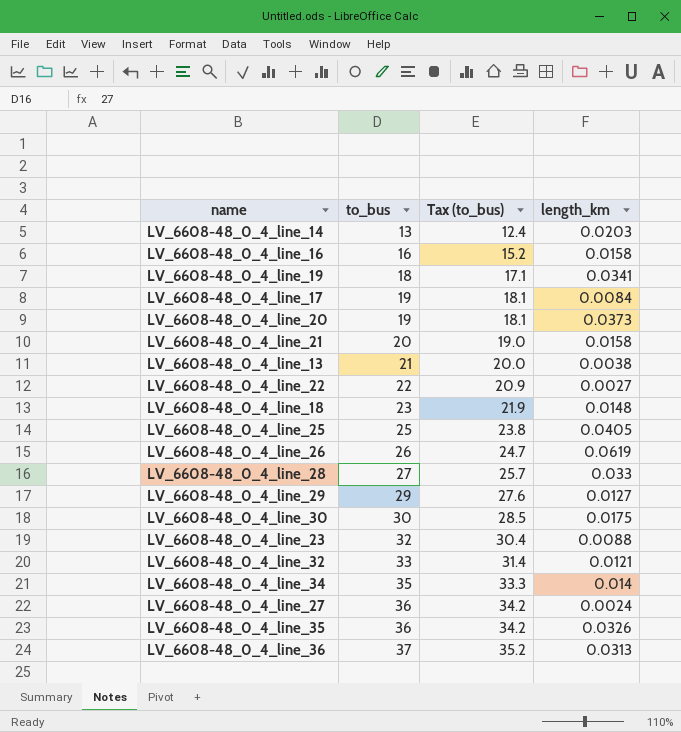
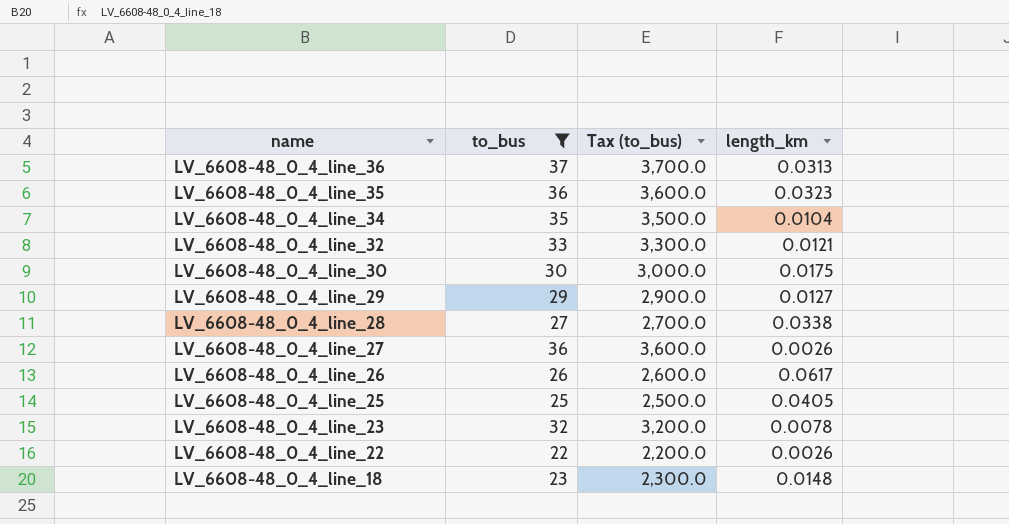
filter: none -> to_bus >= 22
row order: to_bus ascending -> name descending
column Tax (to_bus) | formula: [to_bus] * 0.95 -> [to_bus] * 100
LV_6608-48_0_4_line_35 | length_km: 0.0326 -> 0.0323
LV_6608-48_0_4_line_34 | length_km: 0.014 -> 0.0104
LV_6608-48_0_4_line_28 | length_km: 0.033 -> 0.0338
LV_6608-48_0_4_line_27 | length_km: 0.0024 -> 0.0026
LV_6608-48_0_4_line_26 | length_km: 0.0619 -> 0.0617
LV_6608-48_0_4_line_23 | length_km: 0.0088 -> 0.0078
LV_6608-48_0_4_line_22 | length_km: 0.0027 -> 0.0026

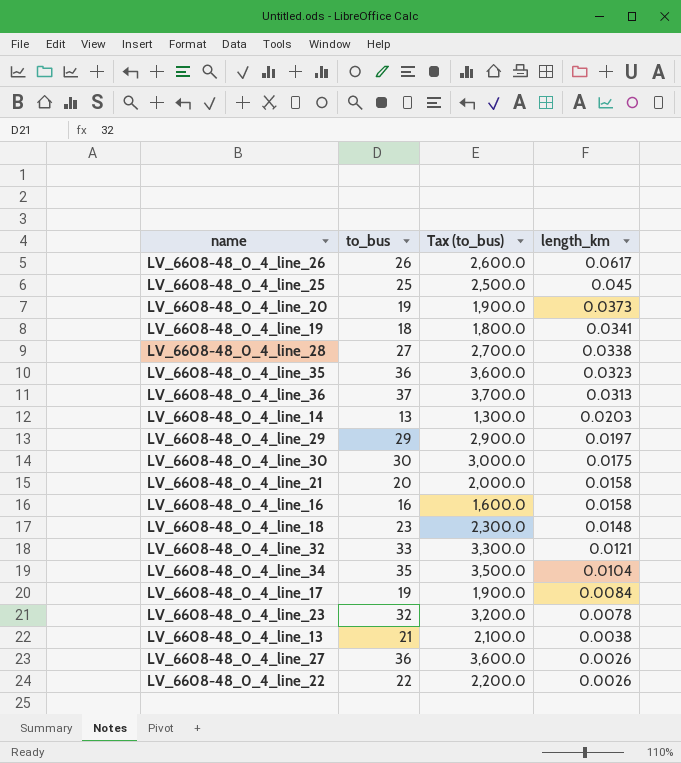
filter: to_bus >= 22 -> none
row order: name descending -> length_km descending
LV_6608-48_0_4_line_25 | length_km: 0.0405 -> 0.045
LV_6608-48_0_4_line_29 | length_km: 0.0127 -> 0.0197

